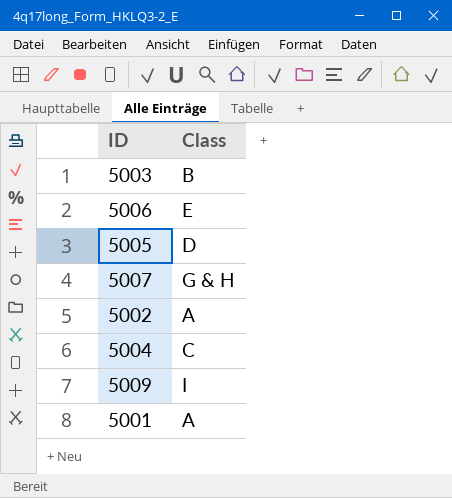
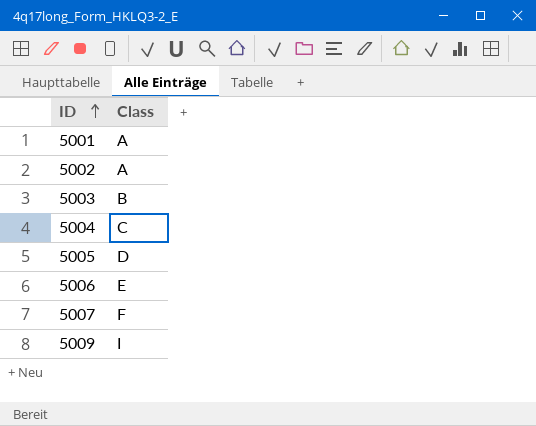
row order: none -> ID ascending
5007 | Class: G & H -> F

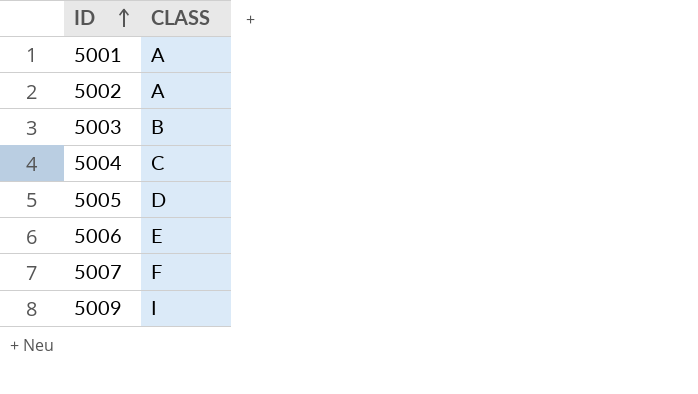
column name: Class -> CLASS

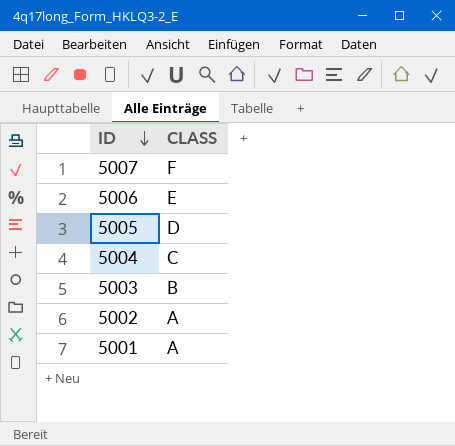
row order: ID ascending -> ID descending
row 5009: I -> none

